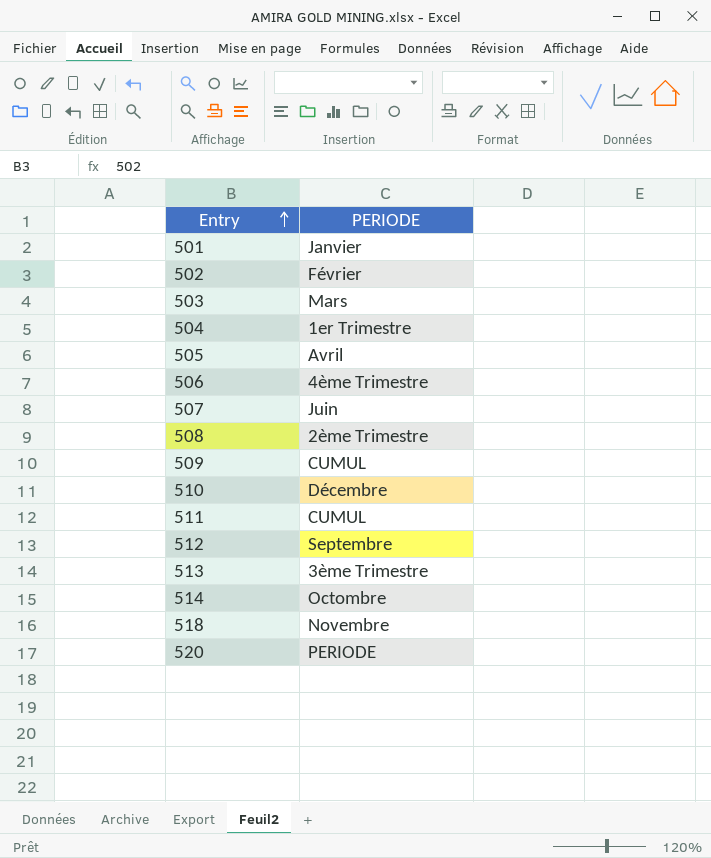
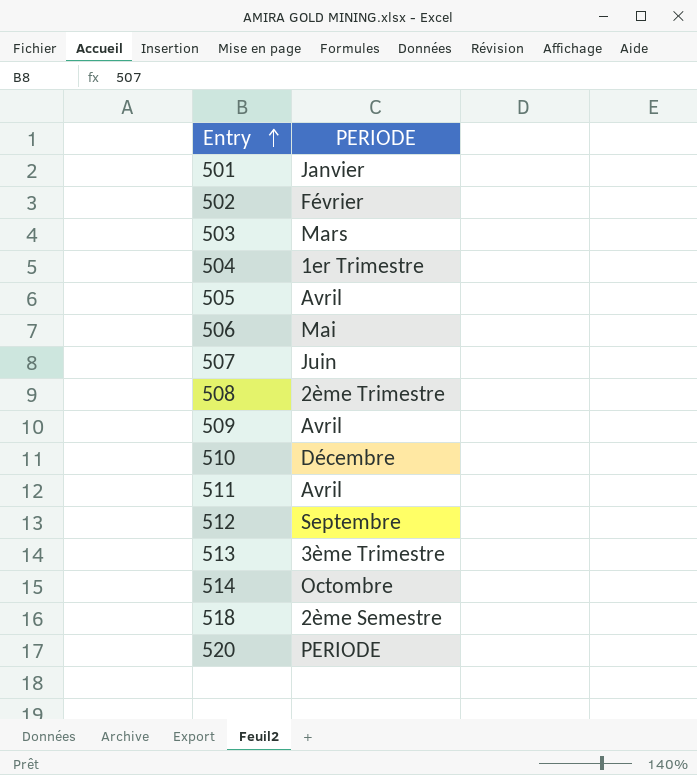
506 | PERIODE: 4ème Trimestre -> Mai
509 | PERIODE: CUMUL -> Avril
511 | PERIODE: CUMUL -> Avril
518 | PERIODE: Novembre -> 2ème Semestre

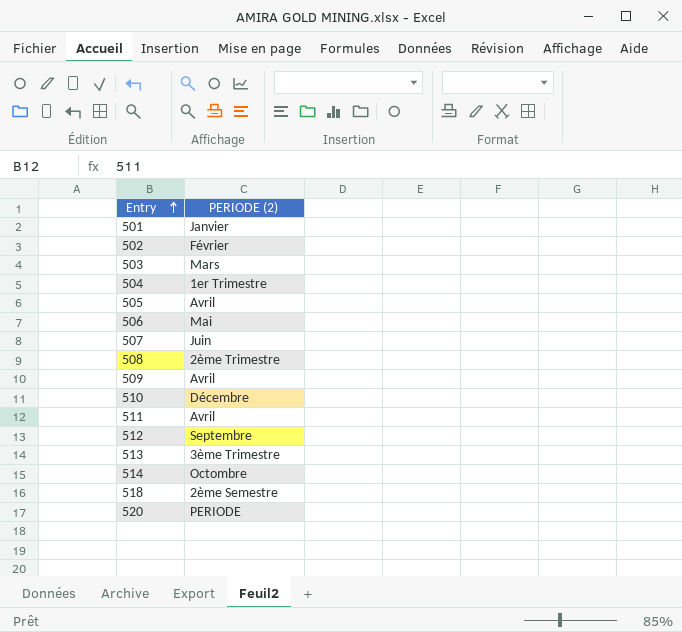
column name: PERIODE -> PERIODE (2)

